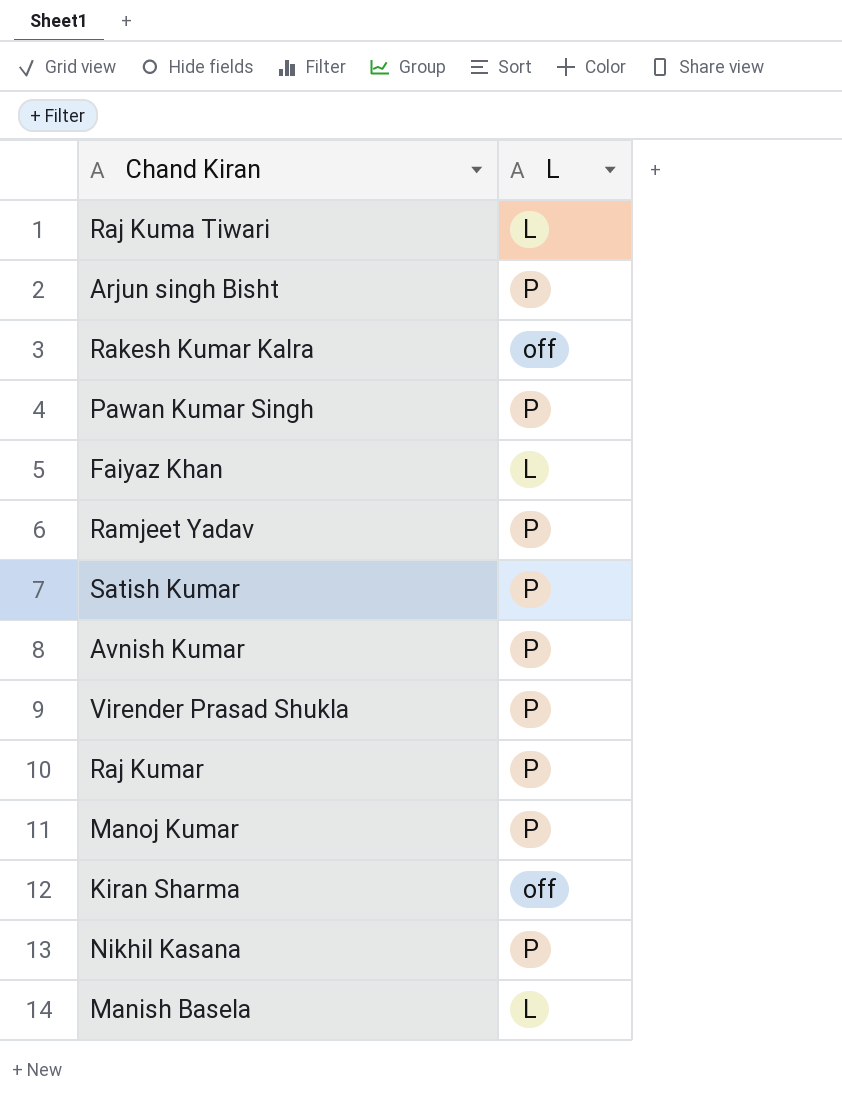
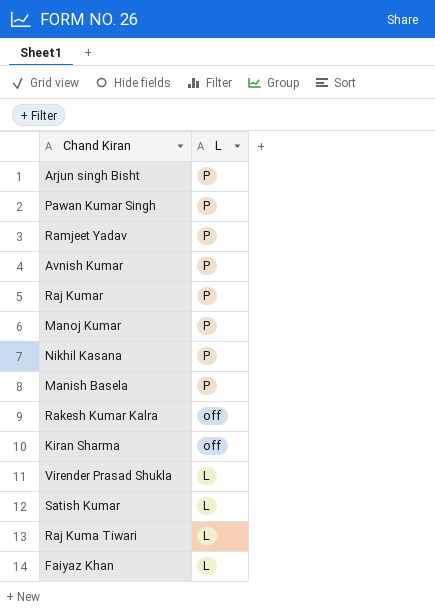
row order: none -> L descending
Manish Basela | L: L -> P
Virender Prasad Shukla | L: P -> L
Satish Kumar | L: P -> L

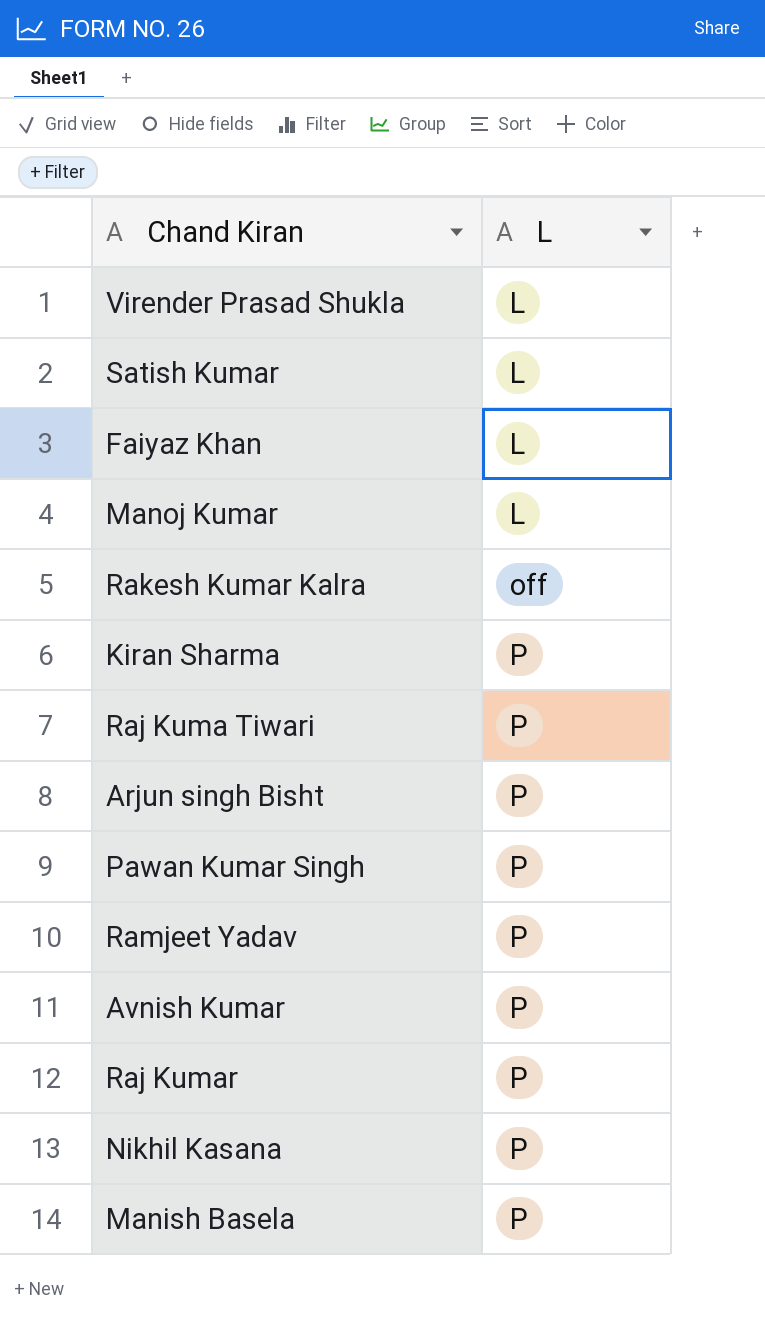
row order: L descending -> L ascending
Manoj Kumar | L: P -> L
Kiran Sharma | L: off -> P
Raj Kuma Tiwari | L: L -> P

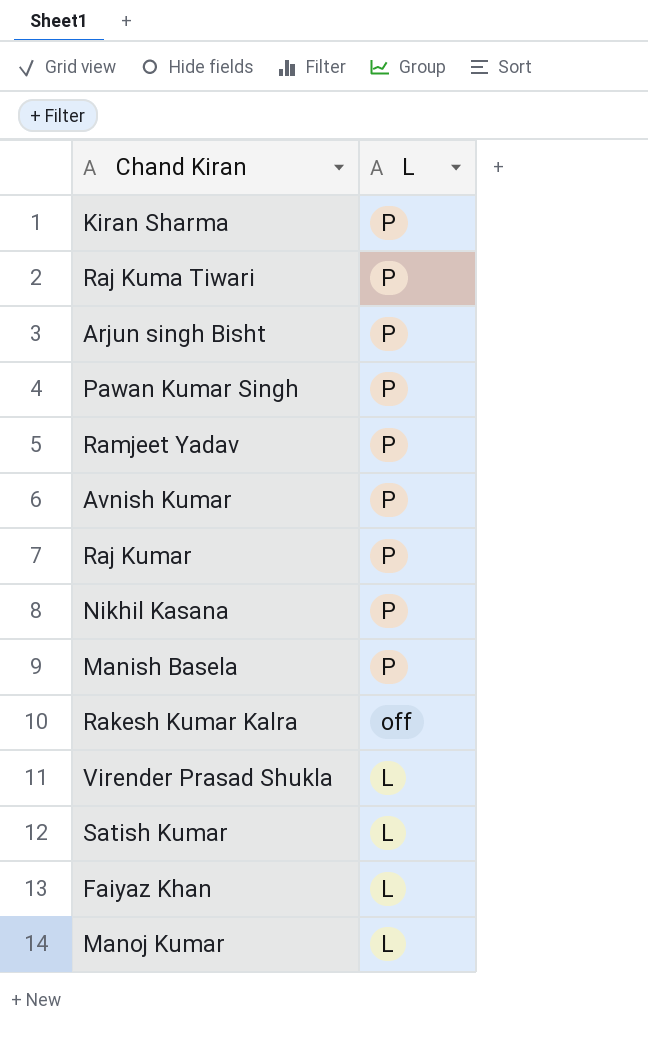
row order: L ascending -> L descending

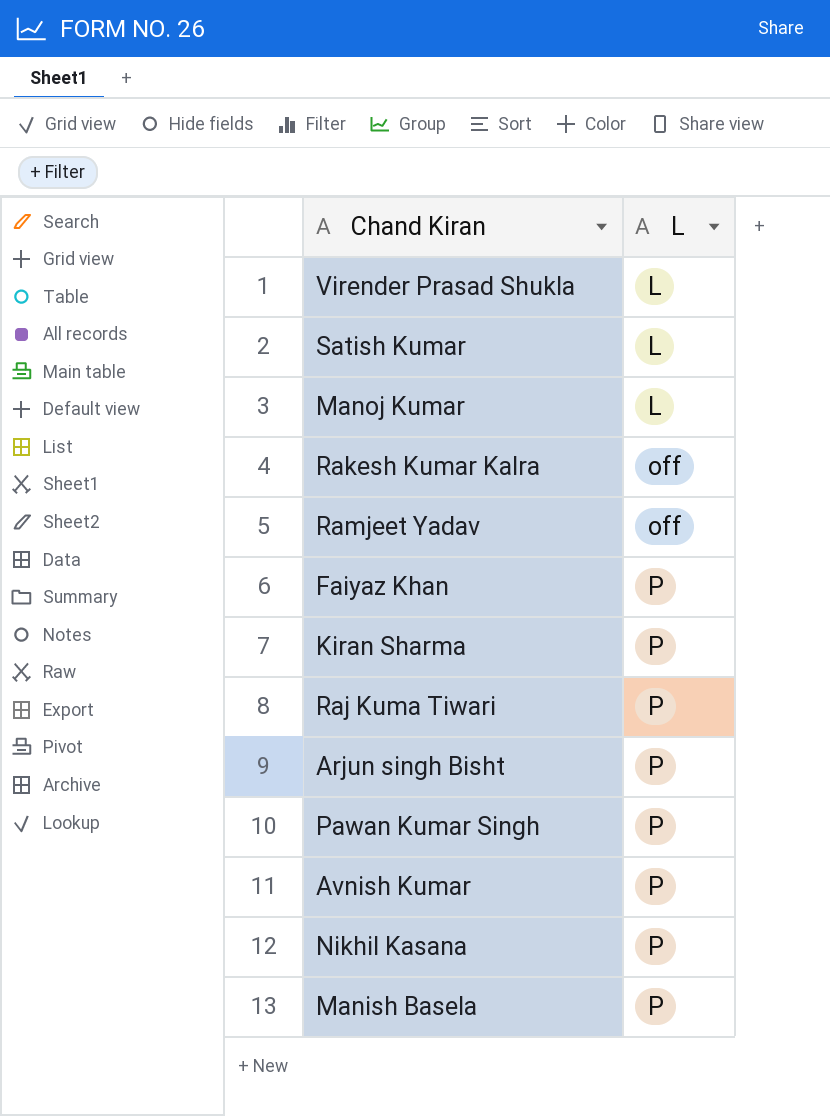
row order: L descending -> L ascending
row Raj Kumar: P -> none
Ramjeet Yadav | L: P -> off
Faiyaz Khan | L: L -> P

